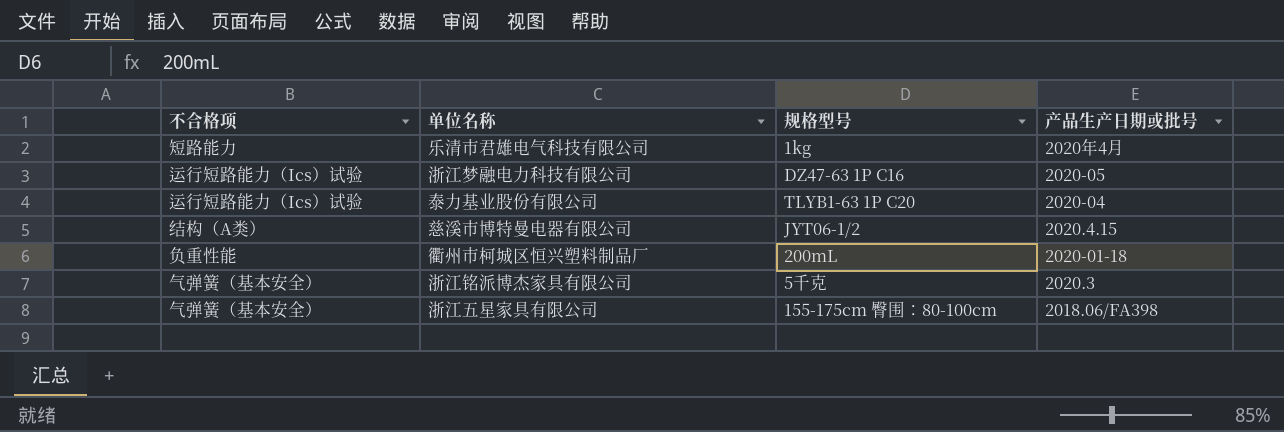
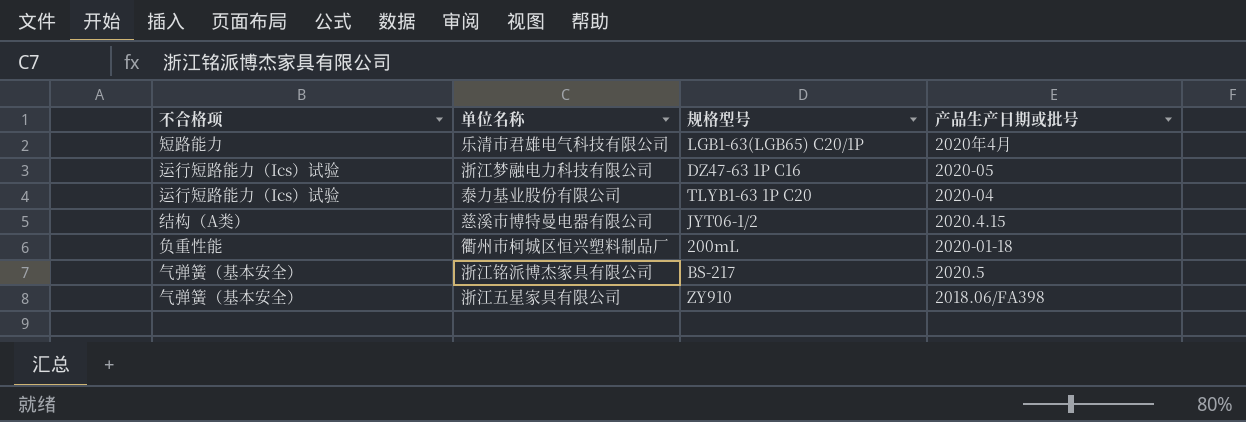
乐清市君雄电气科技有限公司 | 规格型号: 1kg -> LGB1-63(LGB65) C20/1P
浙江铭派博杰家具有限公司 | 规格型号: 5千克 -> BS-217
浙江铭派博杰家具有限公司 | 产品生产日期或批号: 2020.3 -> 2020.5
浙江五星家具有限公司 | 规格型号: 155-175cm 臀围：80-100cm -> ZY910

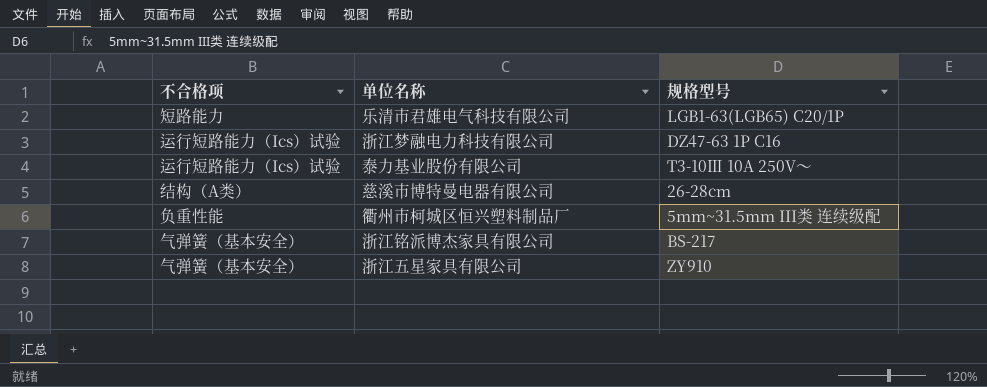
column 产品生产日期或批号 | position: 4 -> none
泰力基业股份有限公司 | 规格型号: TLYB1-63 1P C20 -> T3-10Ⅲ 10A 250V～
慈溪市博特曼电器有限公司 | 规格型号: JYT06-1/2 -> 26-28cm
衢州市柯城区恒兴塑料制品厂 | 规格型号: 200mL -> 5mm~31.5mm III类 连续级配

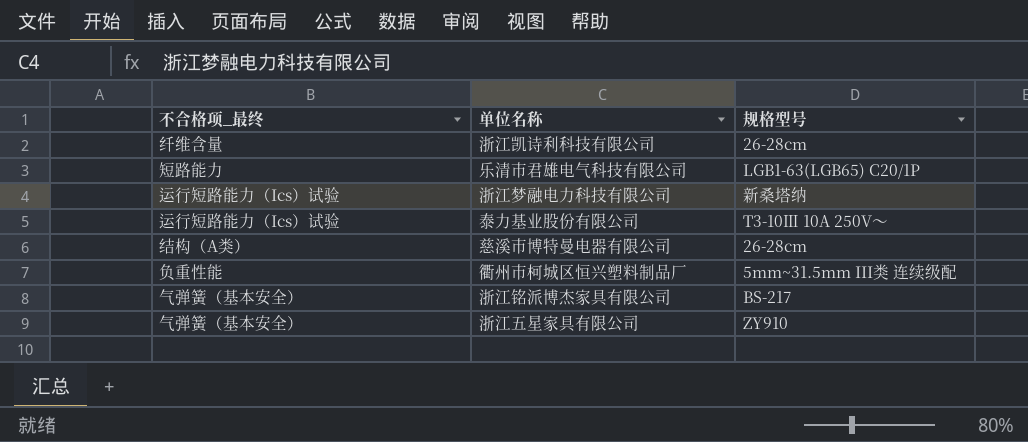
column name: 不合格项 -> 不合格项_最终
row 浙江凯诗利科技有限公司: none -> 纤维含量 | 26-28cm
浙江梦融电力科技有限公司 | 规格型号: DZ47-63 1P C16 -> 新桑塔纳

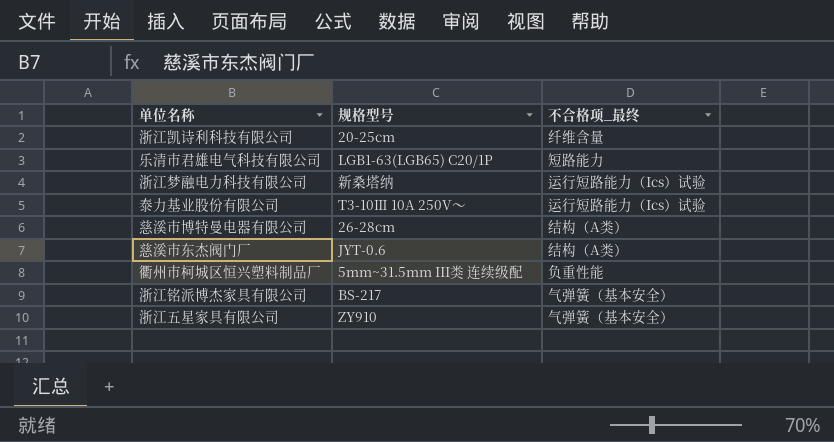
column 不合格项_最终 | position: 1 -> 3
浙江凯诗利科技有限公司 | 规格型号: 26-28cm -> 20-25cm
row 慈溪市东杰阀门厂: none -> JYT-0.6 | 结构（A类）

